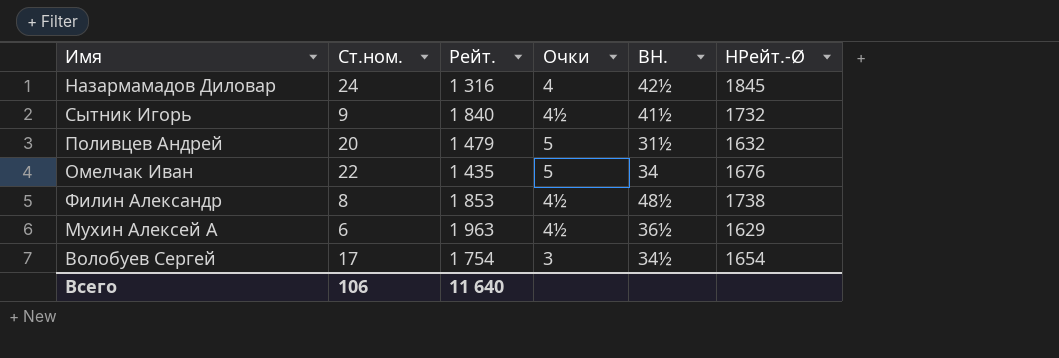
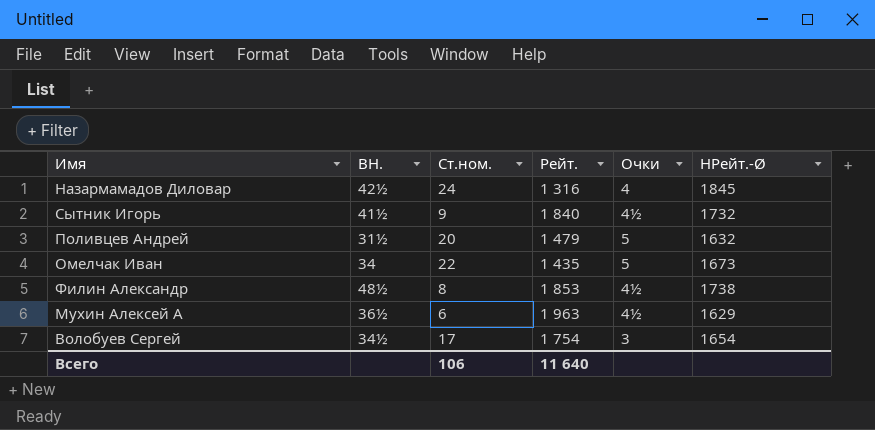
column BH. | position: 5 -> 2
Омелчак Иван | НРейт.-Ø: 1676 -> 1673

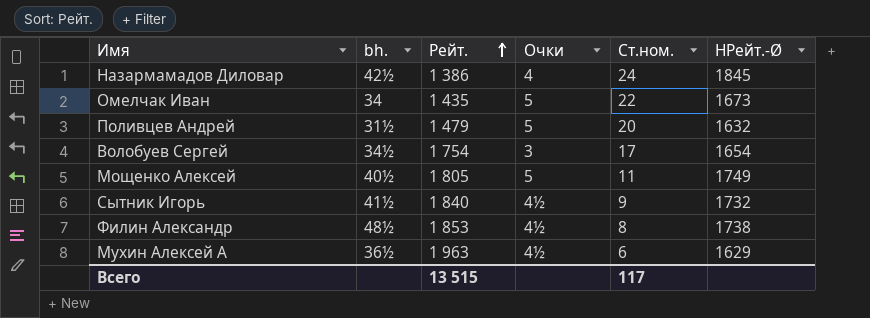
row order: none -> Рейт. ascending
column name: BH. -> bh.
column Ст.ном. | position: 3 -> 5
Назармамадов Диловар | Рейт.: 1 316 -> 1 386
row Мощенко Алексей: none -> 40½ | 1 805 | 5 | 11 | 1749
Всего | Рейт.: 11 640 -> 13 515
Всего | Ст.ном.: 106 -> 117

